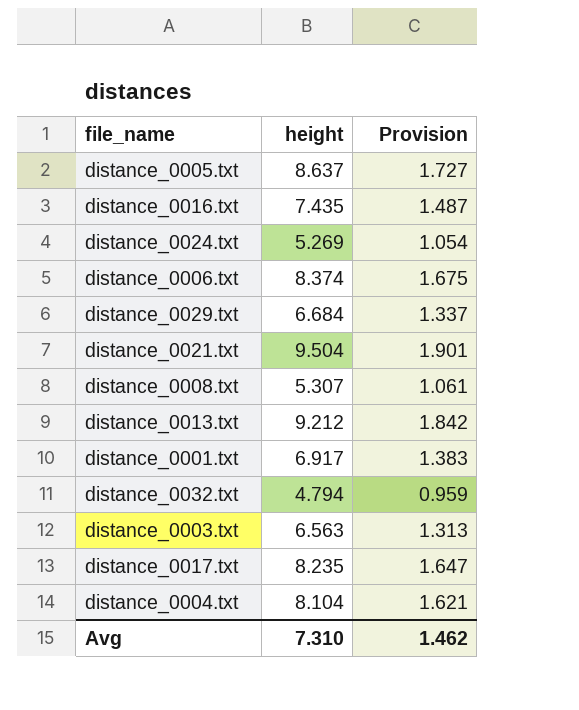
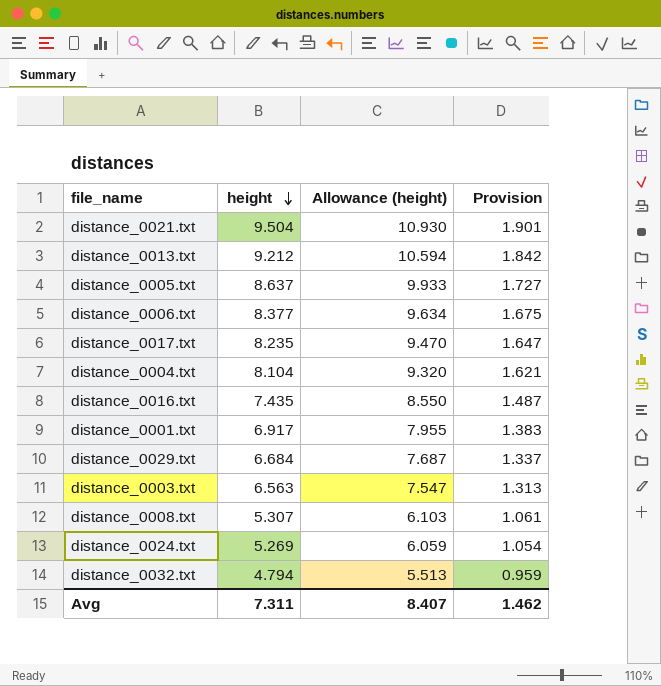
row order: none -> height descending
column Allowance (height) | formula: none -> [height] * 1.15
distance_0006.txt | height: 8.374 -> 8.377
Avg | height: 7.310 -> 7.311

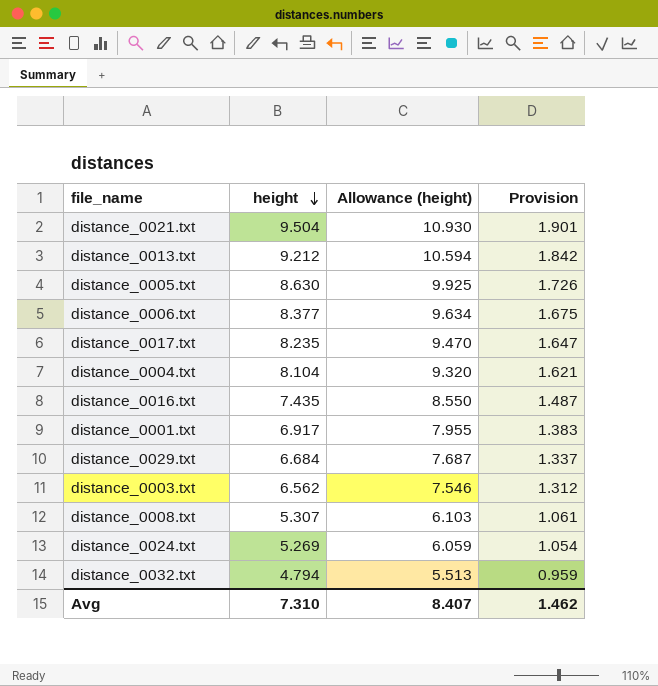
distance_0005.txt | height: 8.637 -> 8.630
distance_0005.txt | Allowance (height): 9.933 -> 9.925
distance_0005.txt | Provision: 1.727 -> 1.726
distance_0003.txt | height: 6.563 -> 6.562
distance_0003.txt | Allowance (height): 7.547 -> 7.546
distance_0003.txt | Provision: 1.313 -> 1.312
Avg | height: 7.311 -> 7.310

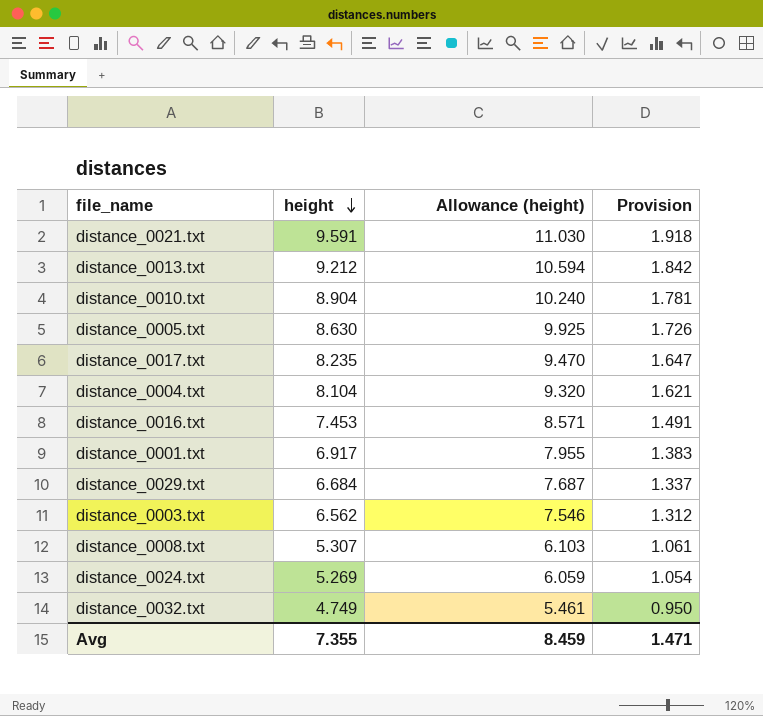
row distance_0006.txt: 8.377 | 9.634 | 1.675 -> none
distance_0021.txt | height: 9.504 -> 9.591
distance_0021.txt | Allowance (height): 10.930 -> 11.030
distance_0021.txt | Provision: 1.901 -> 1.918
row distance_0010.txt: none -> 8.904 | 10.240 | 1.781
distance_0016.txt | height: 7.435 -> 7.453
distance_0016.txt | Allowance (height): 8.550 -> 8.571
distance_0016.txt | Provision: 1.487 -> 1.491
distance_0032.txt | height: 4.794 -> 4.749
distance_0032.txt | Allowance (height): 5.513 -> 5.461
distance_0032.txt | Provision: 0.959 -> 0.950
Avg | height: 7.310 -> 7.355
Avg | Allowance (height): 8.407 -> 8.459
Avg | Provision: 1.462 -> 1.471

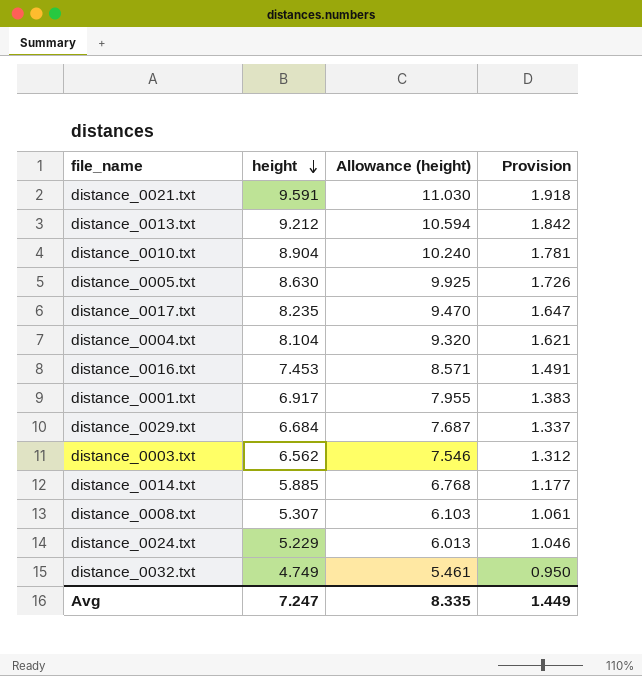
row distance_0014.txt: none -> 5.885 | 6.768 | 1.177
distance_0024.txt | height: 5.269 -> 5.229
distance_0024.txt | Allowance (height): 6.059 -> 6.013
distance_0024.txt | Provision: 1.054 -> 1.046
Avg | height: 7.355 -> 7.247
Avg | Allowance (height): 8.459 -> 8.335
Avg | Provision: 1.471 -> 1.449

